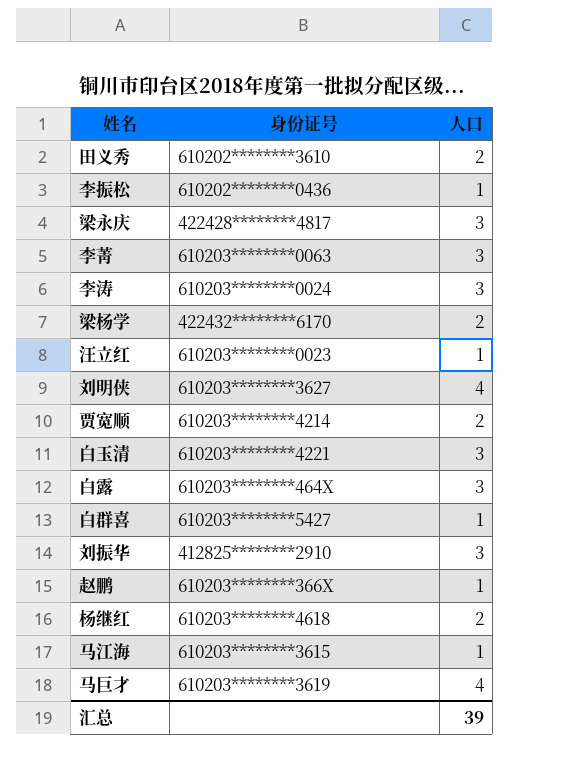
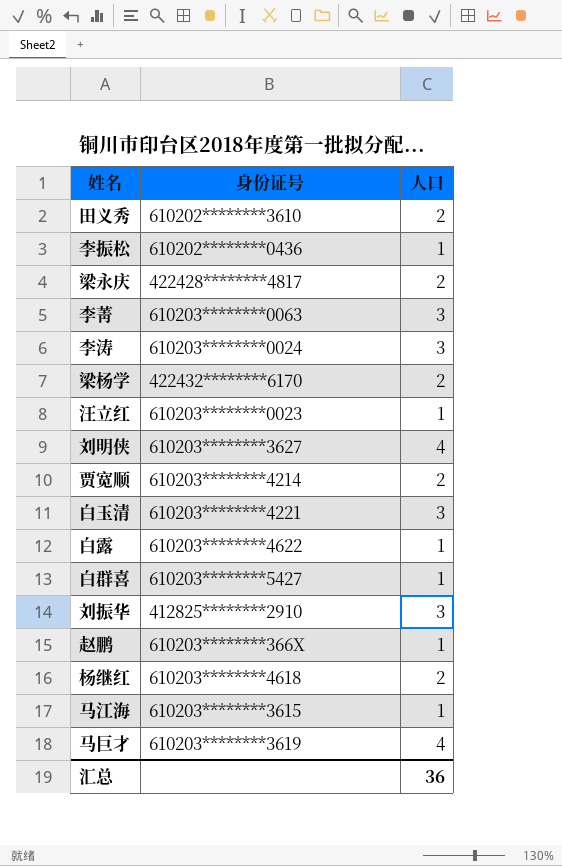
梁永庆 | 人口: 3 -> 2
白露 | 身份证号: 610203********464X -> 610203********4622
白露 | 人口: 3 -> 1
汇总 | 人口: 39 -> 36

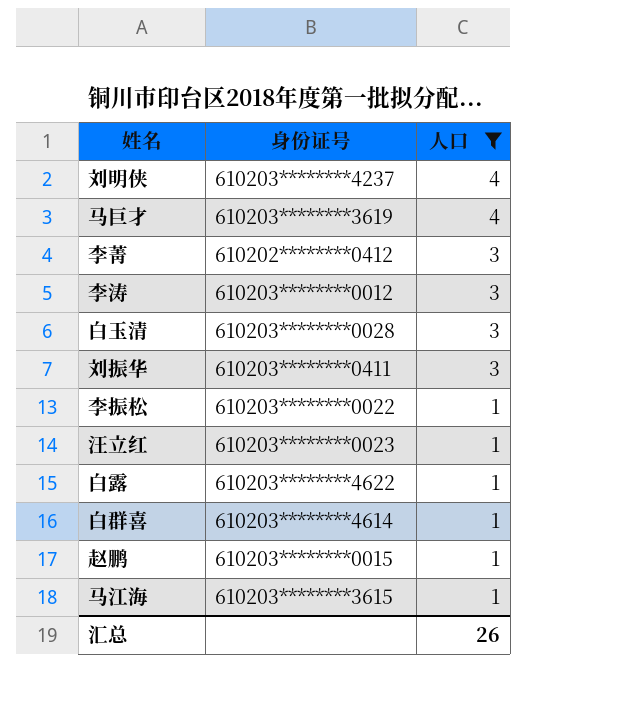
filter: none -> 人口 != 2
row order: none -> 人口 descending
刘明侠 | 身份证号: 610203********3627 -> 610203********4237
李菁 | 身份证号: 610203********0063 -> 610202********0412
李涛 | 身份证号: 610203********0024 -> 610203********0012
白玉清 | 身份证号: 610203********4221 -> 610203********0028
刘振华 | 身份证号: 412825********2910 -> 610203********0411
李振松 | 身份证号: 610202********0436 -> 610203********0022
白群喜 | 身份证号: 610203********5427 -> 610203********4614
赵鹏 | 身份证号: 610203********366X -> 610203********0015
汇总 | 人口: 36 -> 26

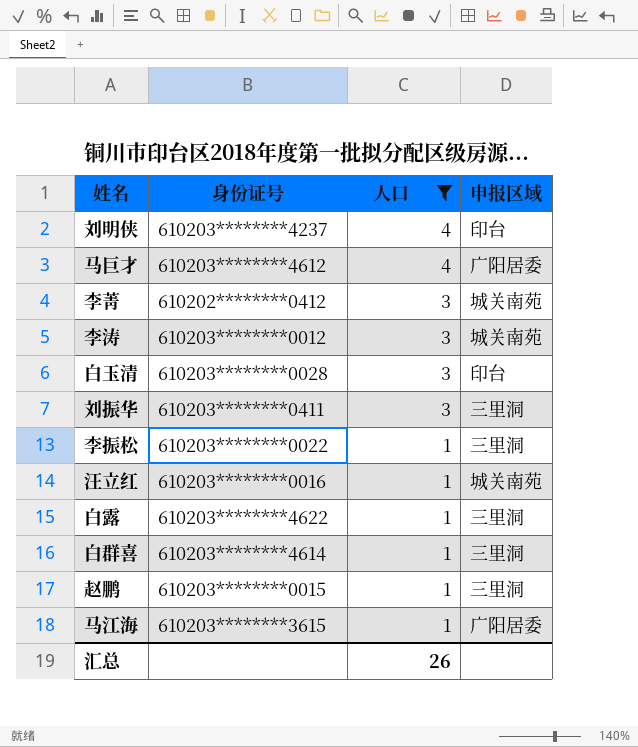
column 申报区域 | position: none -> 4
马巨才 | 身份证号: 610203********3619 -> 610203********4612
汪立红 | 身份证号: 610203********0023 -> 610203********0016

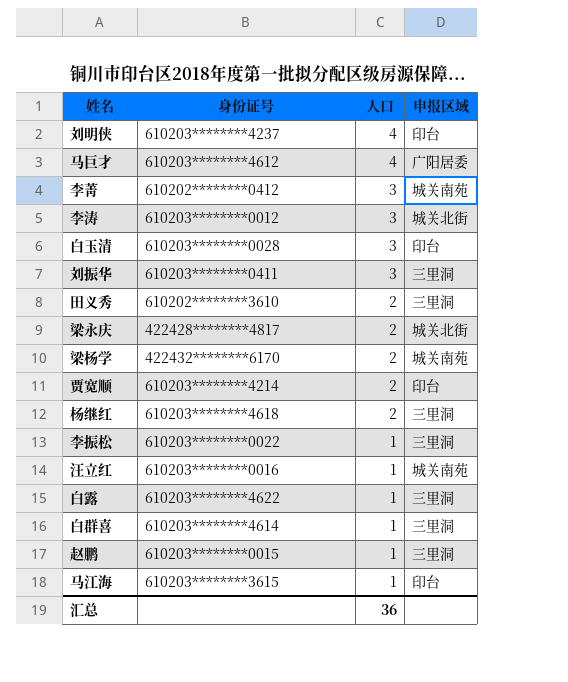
filter: 人口 != 2 -> none
李涛 | 申报区域: 城关南苑 -> 城关北街
马江海 | 申报区域: 广阳居委 -> 印台
汇总 | 人口: 26 -> 36

